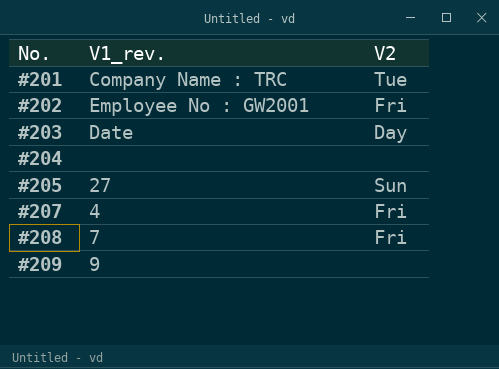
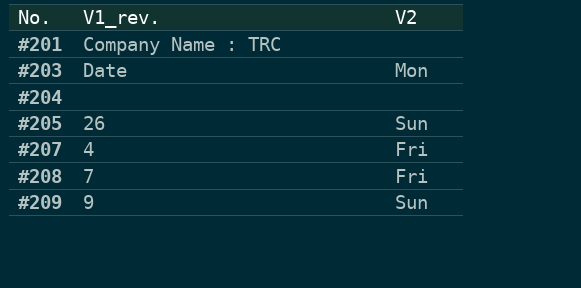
row #202: Employee No : GW2001 | Fri -> none
#201 | V2: Tue -> none
#203 | V2: Day -> Mon
#205 | V1_rev.: 27 -> 26
#209 | V2: none -> Sun

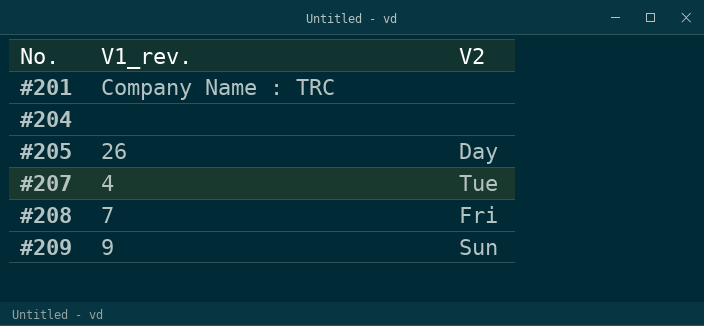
row #203: Date | Mon -> none
#205 | V2: Sun -> Day
#207 | V2: Fri -> Tue

